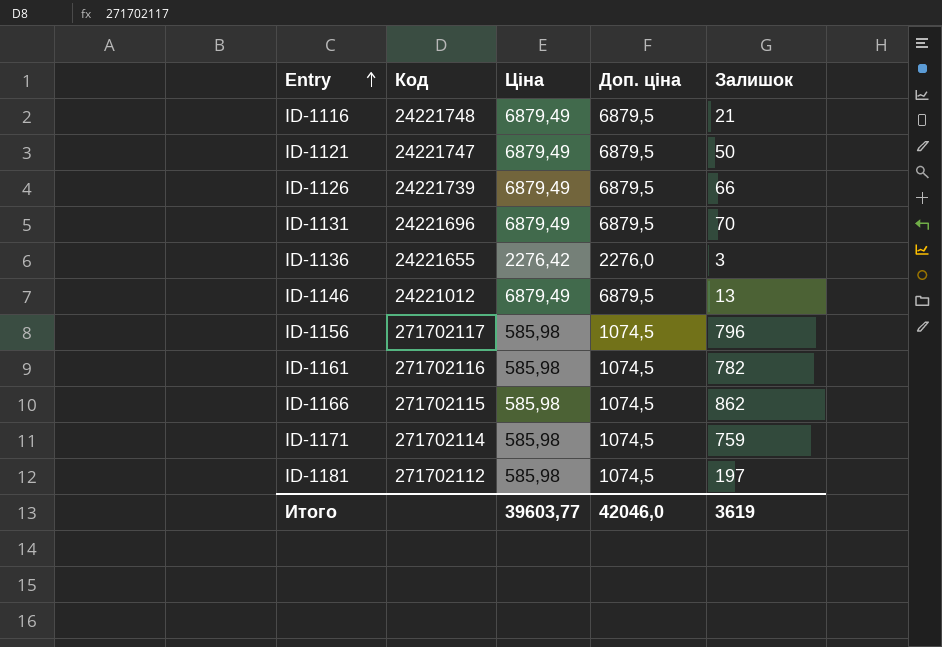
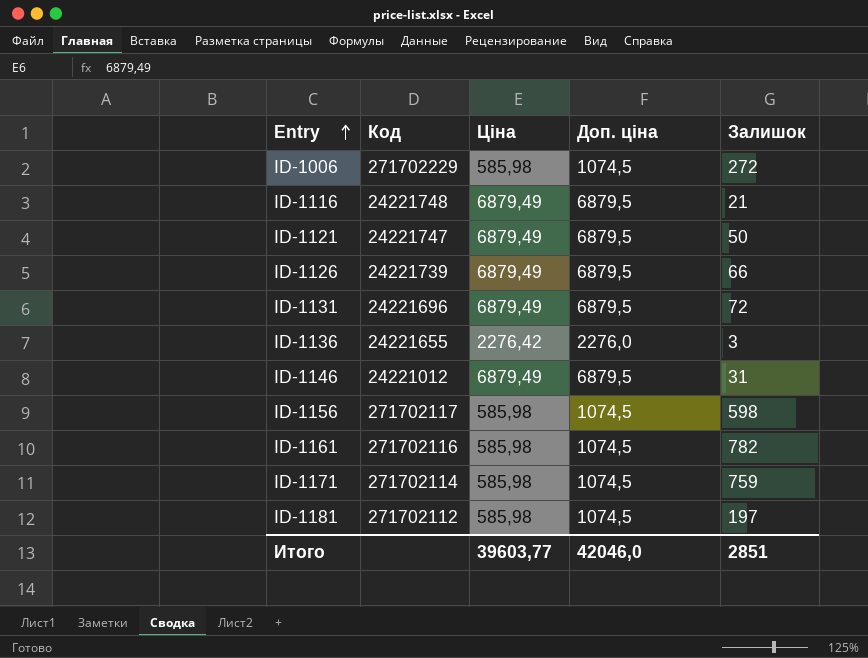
row ID-1166: 271702115 | 585,98 | 1074,5 | 862 -> none
row ID-1006: none -> 271702229 | 585,98 | 1074,5 | 272
ID-1131 | Залишок: 70 -> 72
ID-1146 | Залишок: 13 -> 31
ID-1156 | Залишок: 796 -> 598
Итого | Залишок: 3619 -> 2851

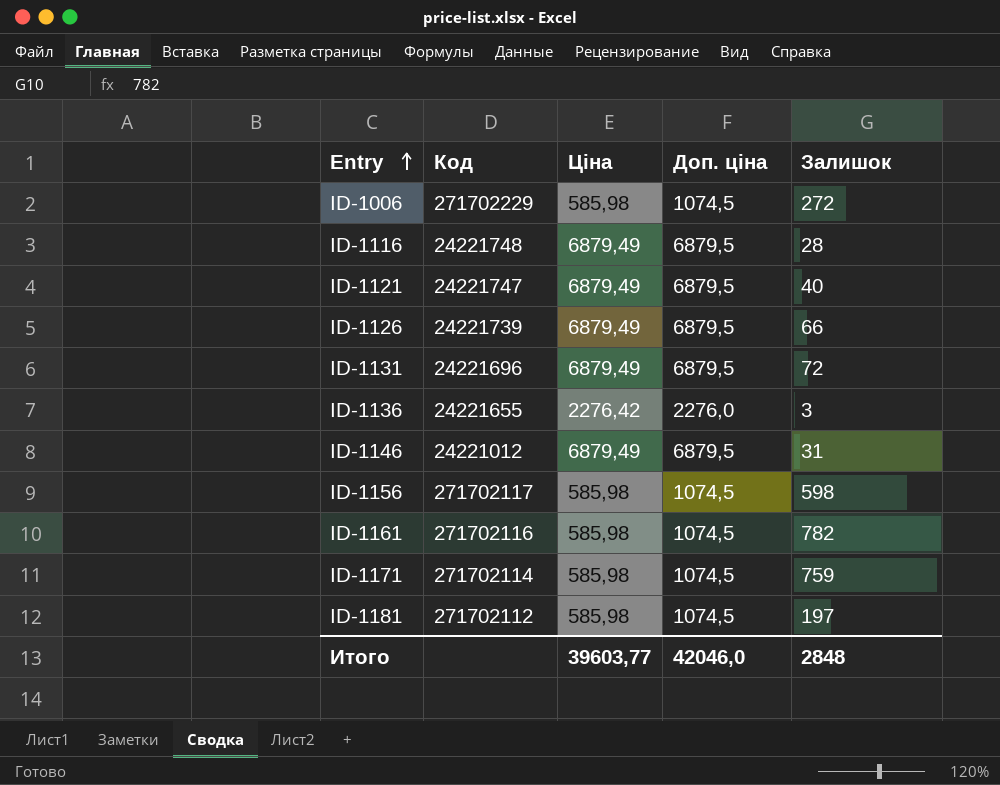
ID-1116 | Залишок: 21 -> 28
ID-1121 | Залишок: 50 -> 40
Итого | Залишок: 2851 -> 2848

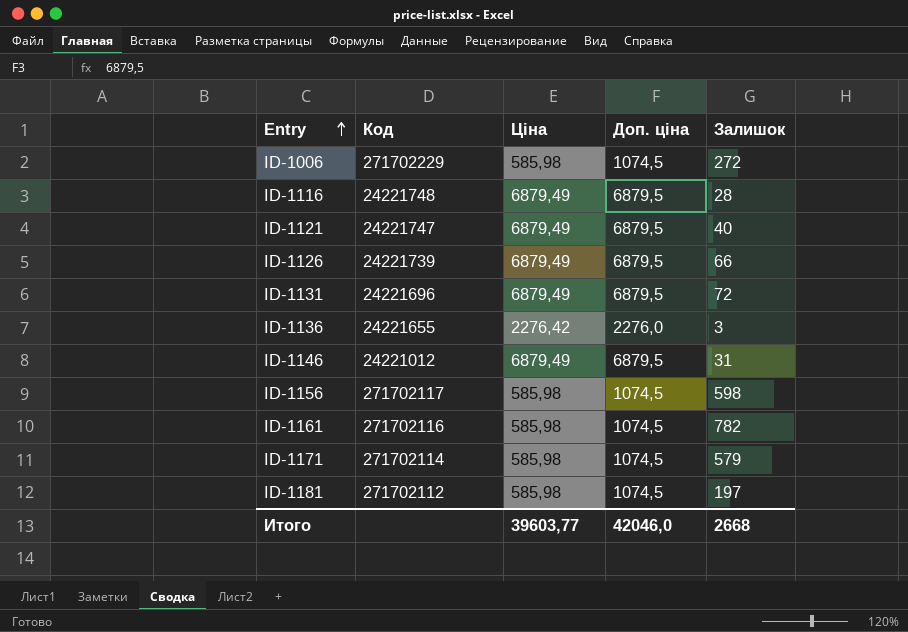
ID-1171 | Залишок: 759 -> 579
Итого | Залишок: 2848 -> 2668

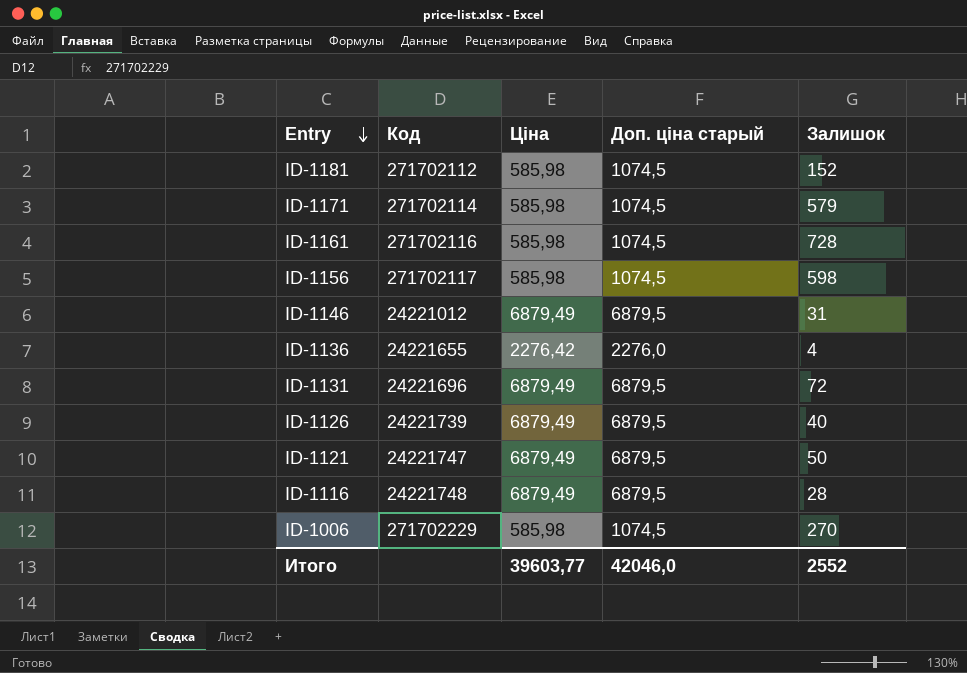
row order: Entry ascending -> Entry descending
column name: Доп. ціна -> Доп. ціна старый
ID-1181 | Залишок: 197 -> 152
ID-1161 | Залишок: 782 -> 728
ID-1136 | Залишок: 3 -> 4
ID-1126 | Залишок: 66 -> 40
ID-1121 | Залишок: 40 -> 50
ID-1006 | Залишок: 272 -> 270
Итого | Залишок: 2668 -> 2552

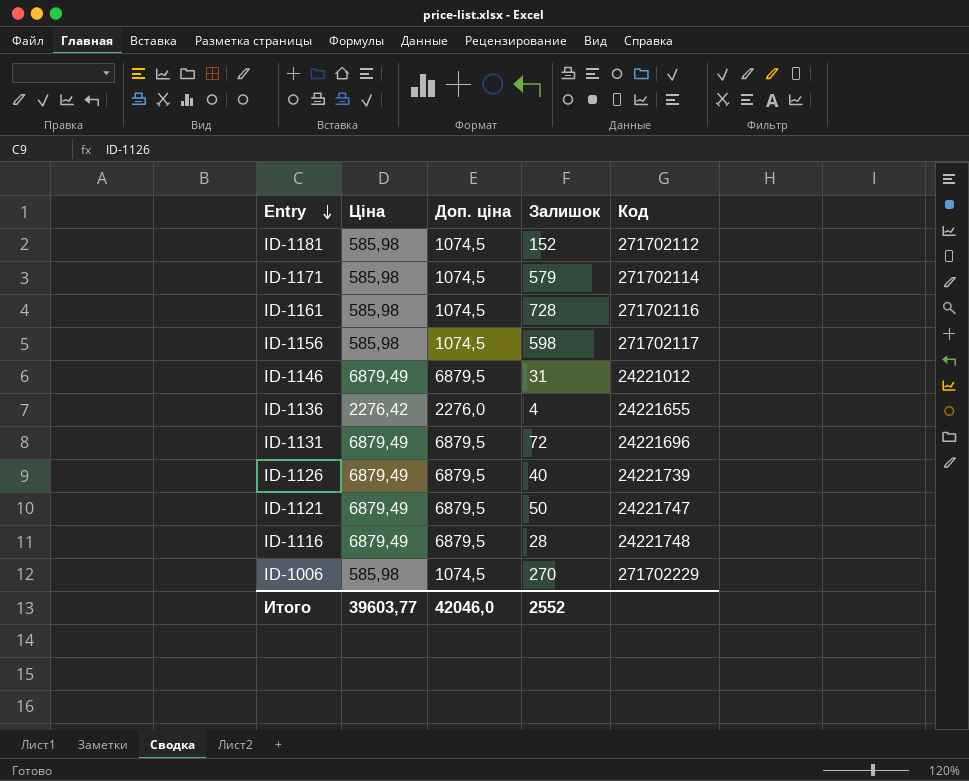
column name: Доп. ціна старый -> Доп. ціна
column Код | position: 2 -> 5

